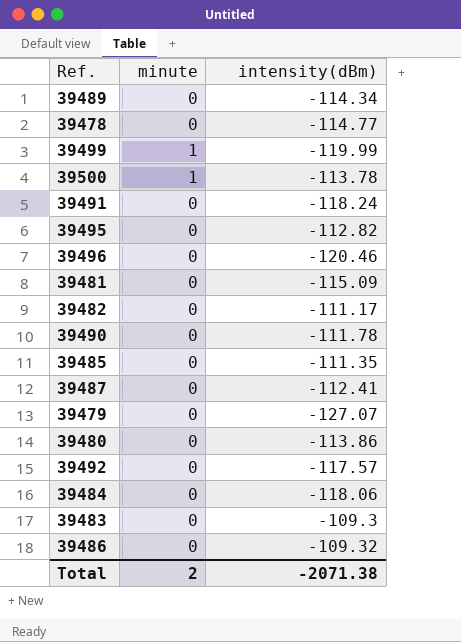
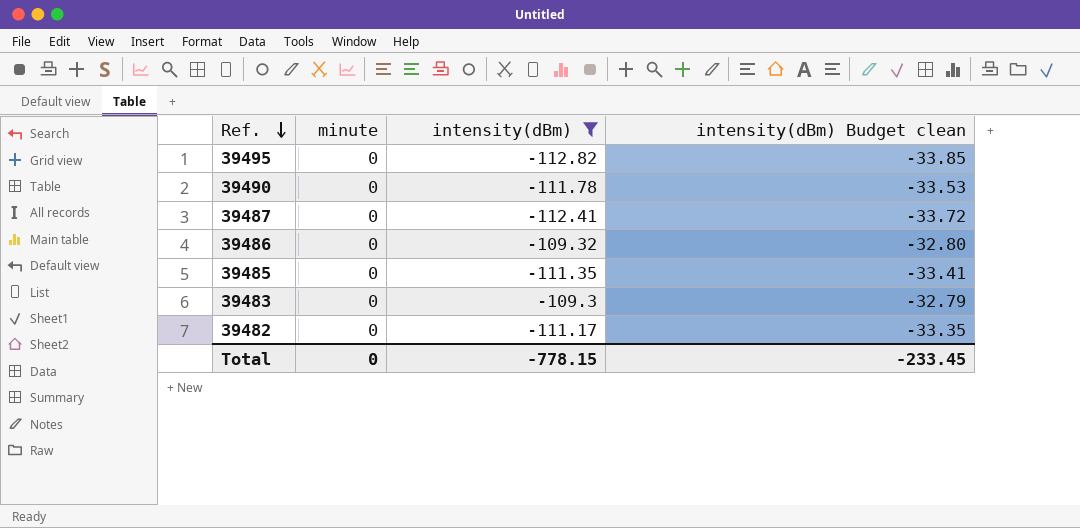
filter: none -> intensity(dBm) >= -112.82
row order: none -> Ref. descending
column intensity(dBm) Budget clean | formula: none -> [intensity(dBm)] * 0.3
Total | minute: 2 -> 0
Total | intensity(dBm): -2071.38 -> -778.15

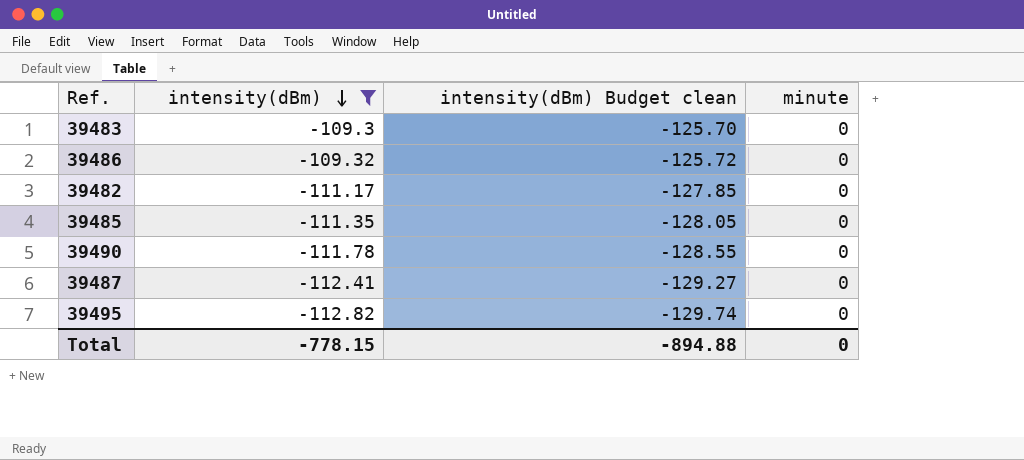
row order: Ref. descending -> intensity(dBm) descending
column intensity(dBm) Budget clean | formula: [intensity(dBm)] * 0.3 -> [intensity(dBm)] * 1.15
column minute | position: 2 -> 4
Total | intensity(dBm) Budget clean: -233.45 -> -894.88

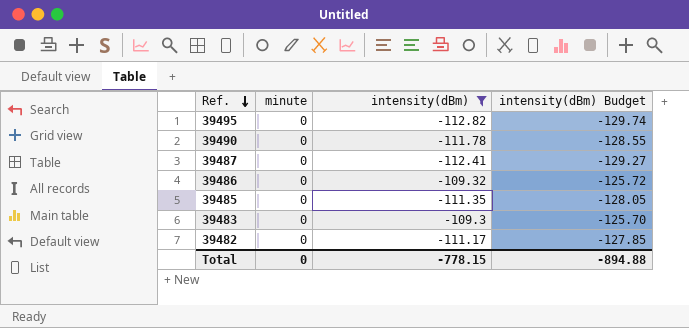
row order: intensity(dBm) descending -> Ref. descending
column minute | position: 4 -> 2
column name: intensity(dBm) Budget clean -> intensity(dBm) Budget

